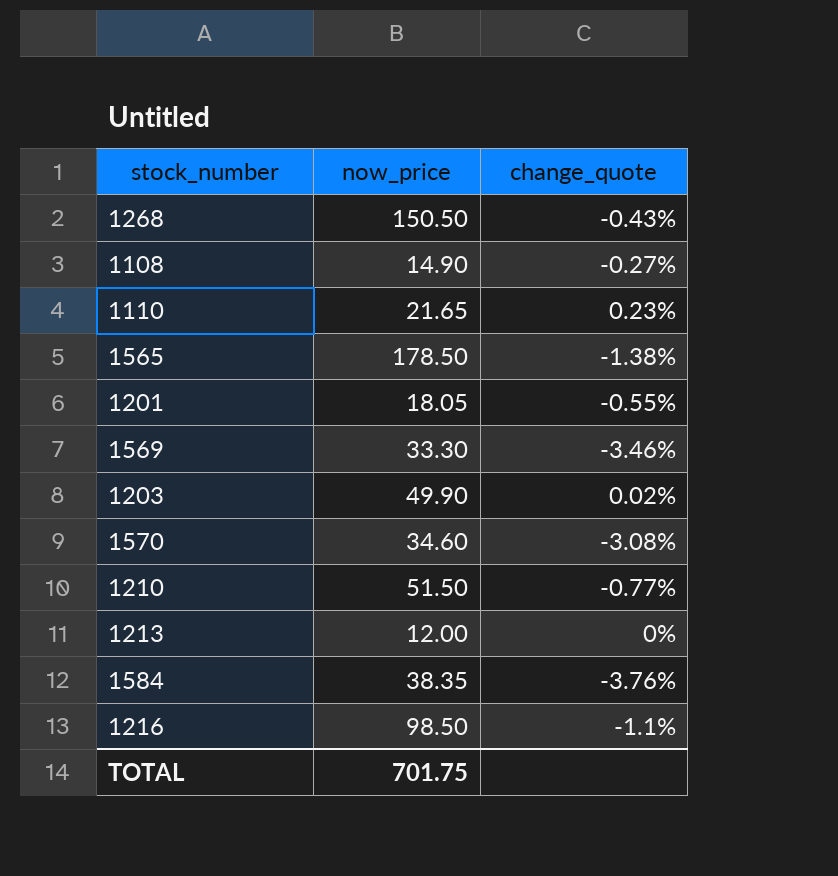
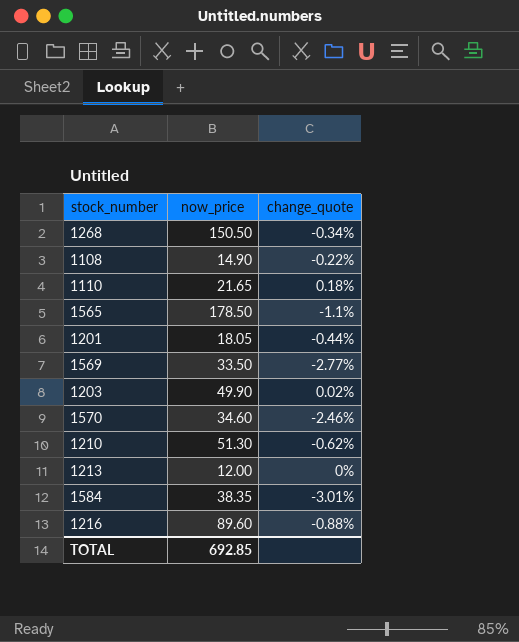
1268 | change_quote: -0.43% -> -0.34%
1108 | change_quote: -0.27% -> -0.22%
1110 | change_quote: 0.23% -> 0.18%
1565 | change_quote: -1.38% -> -1.1%
1201 | change_quote: -0.55% -> -0.44%
1569 | now_price: 33.30 -> 33.50
1569 | change_quote: -3.46% -> -2.77%
1570 | change_quote: -3.08% -> -2.46%
1210 | now_price: 51.50 -> 51.30
1210 | change_quote: -0.77% -> -0.62%
1584 | change_quote: -3.76% -> -3.01%
1216 | now_price: 98.50 -> 89.60
1216 | change_quote: -1.1% -> -0.88%
TOTAL | now_price: 701.75 -> 692.85

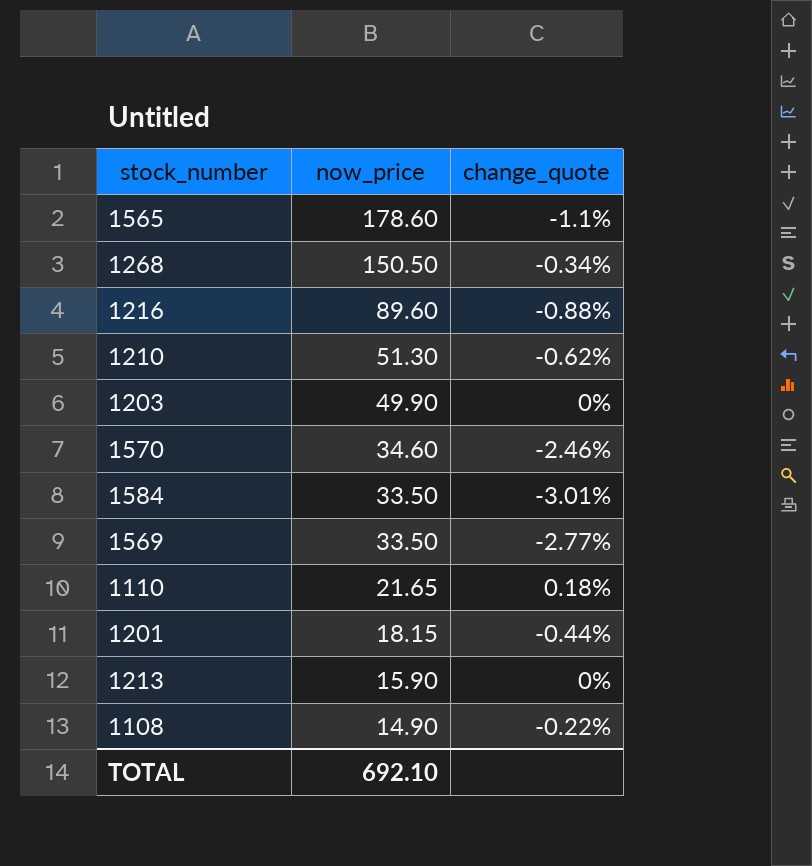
row order: none -> now_price descending
1565 | now_price: 178.50 -> 178.60
1203 | change_quote: 0.02% -> 0%
1584 | now_price: 38.35 -> 33.50
1201 | now_price: 18.05 -> 18.15
1213 | now_price: 12.00 -> 15.90
TOTAL | now_price: 692.85 -> 692.10

